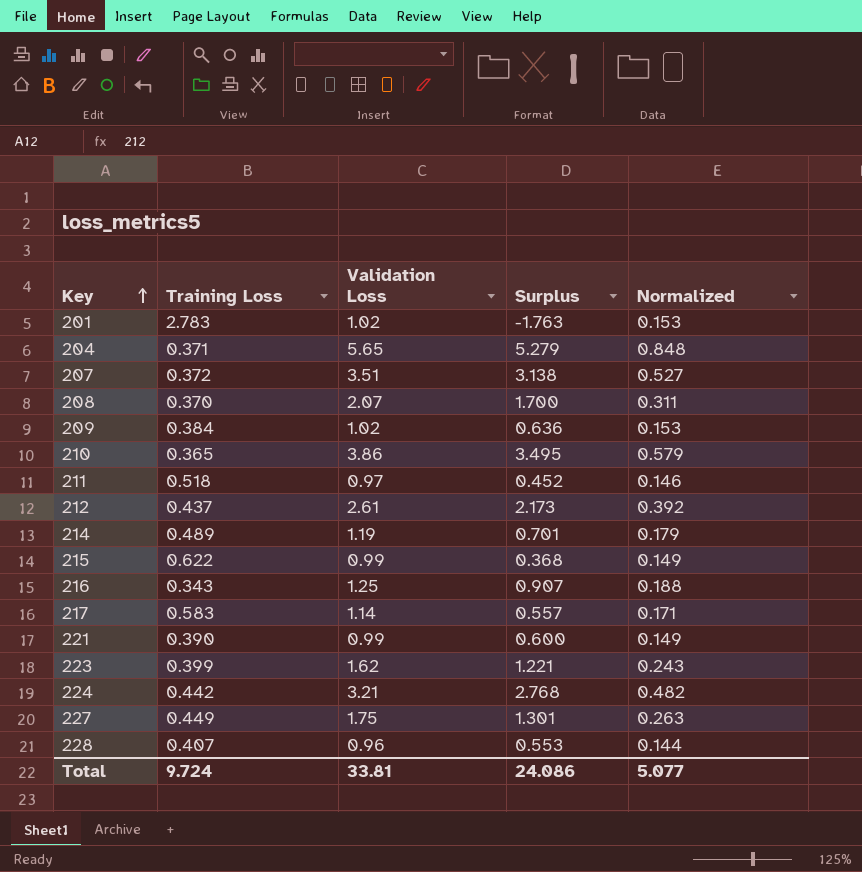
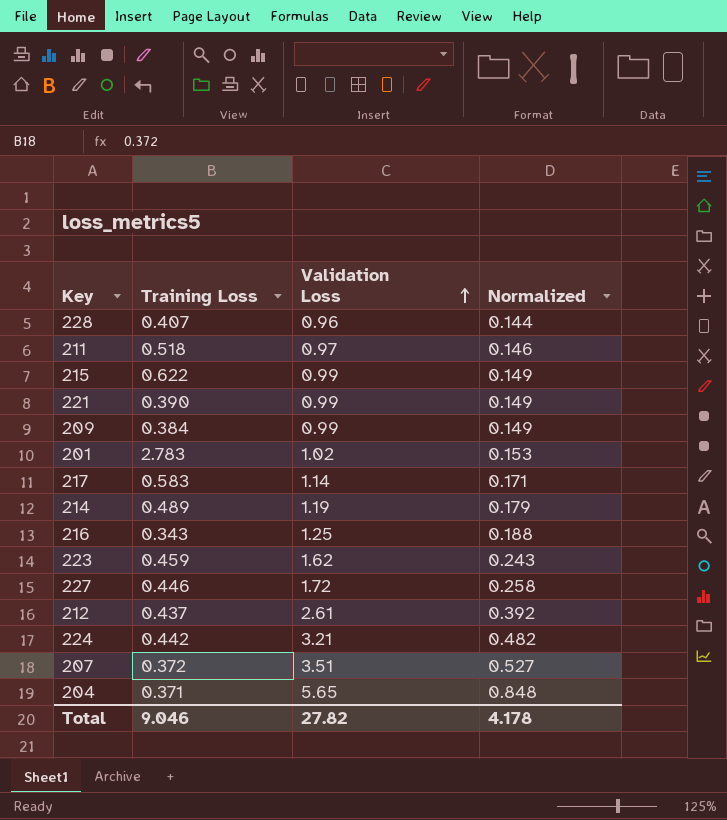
row order: Key ascending -> Validation Loss ascending
column Surplus | formula: [Validation Loss] - [Training Loss] -> none
row 208: 0.370 | 2.07 | 1.700 | 0.311 -> none
row 210: 0.365 | 3.86 | 3.495 | 0.579 -> none
209 | Validation Loss: 1.02 -> 0.99
209 | Normalized: 0.153 -> 0.149
223 | Training Loss: 0.399 -> 0.459
227 | Training Loss: 0.449 -> 0.446
227 | Validation Loss: 1.75 -> 1.72
227 | Normalized: 0.263 -> 0.258
Total | Training Loss: 9.724 -> 9.046
Total | Validation Loss: 33.81 -> 27.82
Total | Normalized: 5.077 -> 4.178

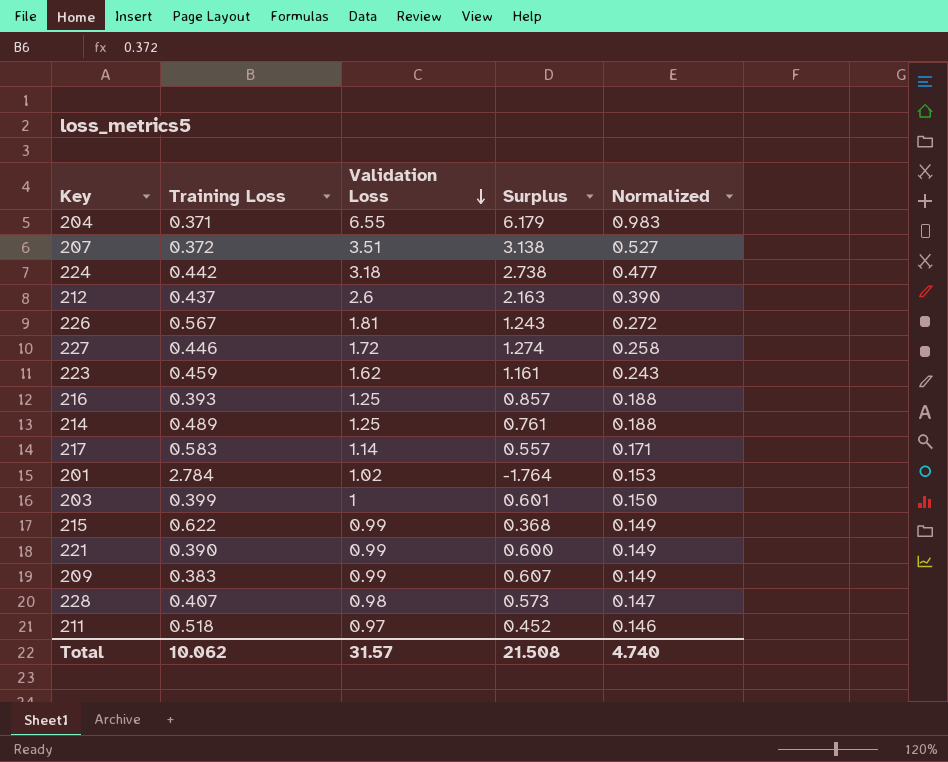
row order: Validation Loss ascending -> Validation Loss descending
column Surplus | formula: none -> [Validation Loss] - [Training Loss]
204 | Validation Loss: 5.65 -> 6.55
204 | Normalized: 0.848 -> 0.983
224 | Validation Loss: 3.21 -> 3.18
224 | Normalized: 0.482 -> 0.477
212 | Validation Loss: 2.61 -> 2.6
212 | Normalized: 0.392 -> 0.390
row 226: none -> 0.567 | 1.81 | 1.243 | 0.272
216 | Training Loss: 0.343 -> 0.393
214 | Validation Loss: 1.19 -> 1.25
214 | Normalized: 0.179 -> 0.188
201 | Training Loss: 2.783 -> 2.784
row 203: none -> 0.399 | 1 | 0.601 | 0.150
209 | Training Loss: 0.384 -> 0.383
228 | Validation Loss: 0.96 -> 0.98
228 | Normalized: 0.144 -> 0.147
Total | Training Loss: 9.046 -> 10.062
Total | Validation Loss: 27.82 -> 31.57
Total | Normalized: 4.178 -> 4.740

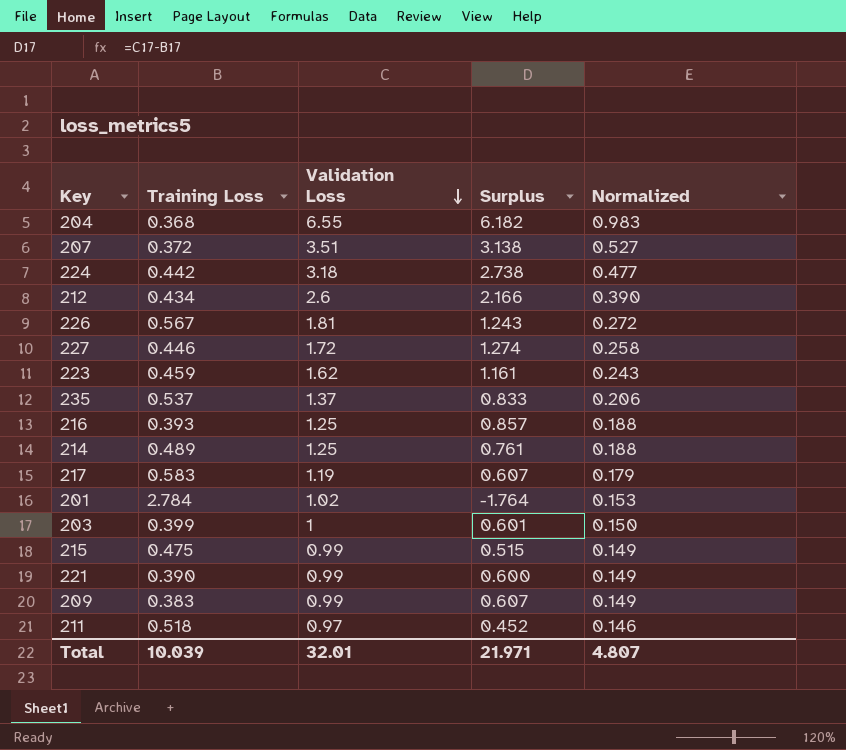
row 228: 0.407 | 0.98 | 0.573 | 0.147 -> none
204 | Training Loss: 0.371 -> 0.368
204 | Surplus: 6.179 -> 6.182
212 | Training Loss: 0.437 -> 0.434
212 | Surplus: 2.163 -> 2.166
row 235: none -> 0.537 | 1.37 | 0.833 | 0.206
217 | Validation Loss: 1.14 -> 1.19
217 | Surplus: 0.557 -> 0.607
217 | Normalized: 0.171 -> 0.179
215 | Training Loss: 0.622 -> 0.475
215 | Surplus: 0.368 -> 0.515
Total | Training Loss: 10.062 -> 10.039
Total | Validation Loss: 31.57 -> 32.01
Total | Surplus: 21.508 -> 21.971
Total | Normalized: 4.740 -> 4.807

